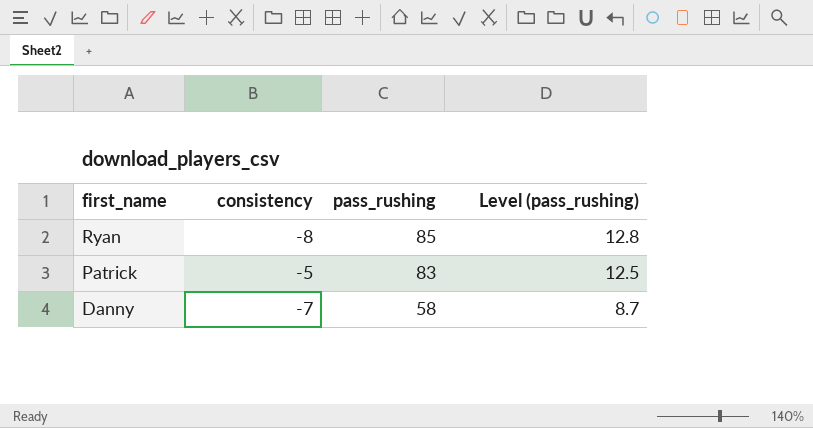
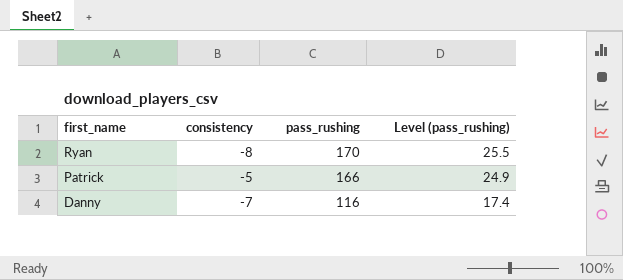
Ryan | pass_rushing: 85 -> 170
Ryan | Level (pass_rushing): 12.8 -> 25.5
Patrick | pass_rushing: 83 -> 166
Patrick | Level (pass_rushing): 12.5 -> 24.9
Danny | pass_rushing: 58 -> 116
Danny | Level (pass_rushing): 8.7 -> 17.4

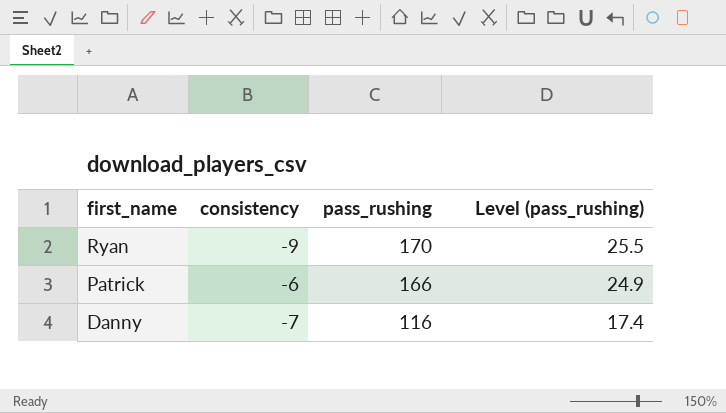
Ryan | consistency: -8 -> -9
Patrick | consistency: -5 -> -6

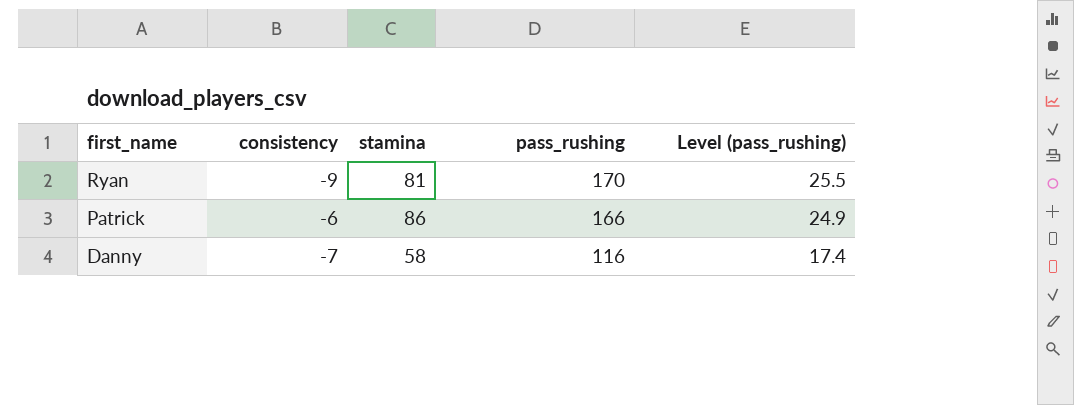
column stamina | position: none -> 3

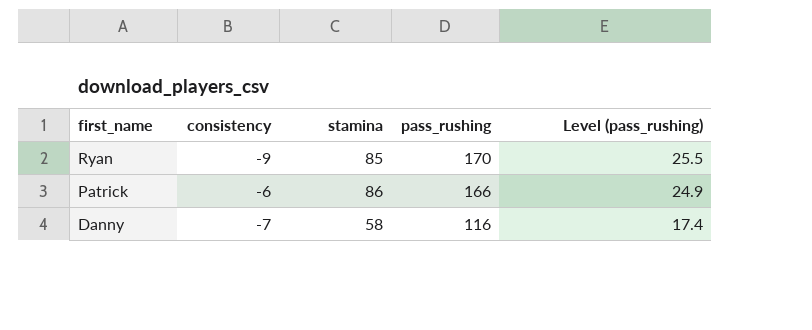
Ryan | stamina: 81 -> 85

